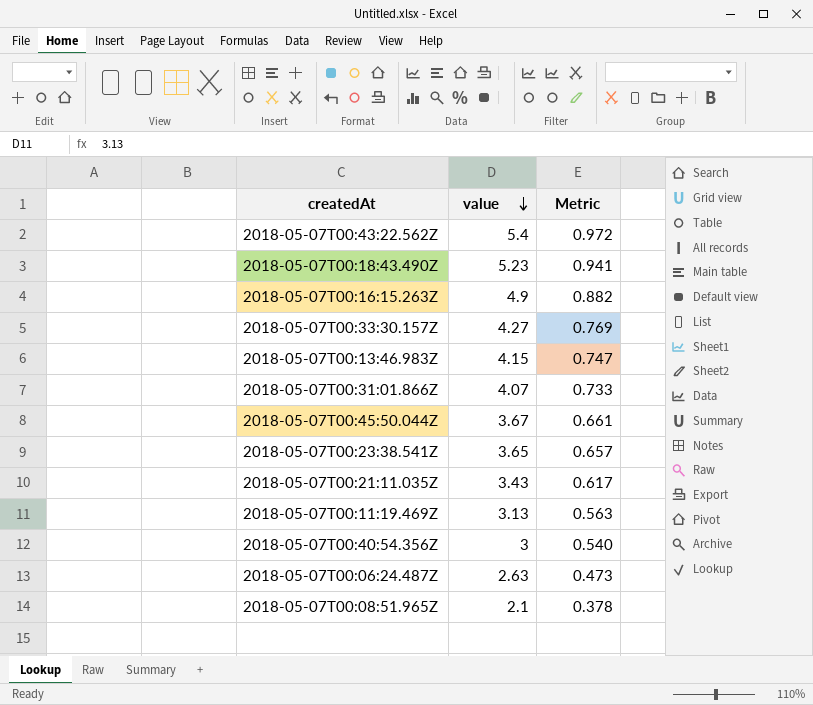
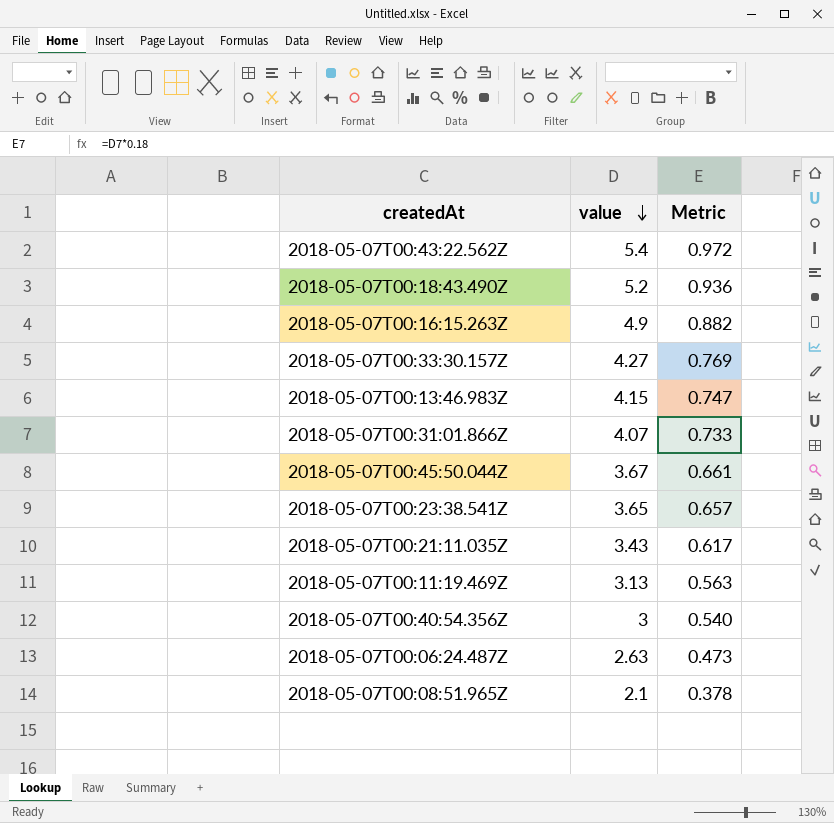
2018-05-07T00:18:43.490Z | value: 5.23 -> 5.2
2018-05-07T00:18:43.490Z | Metric: 0.941 -> 0.936

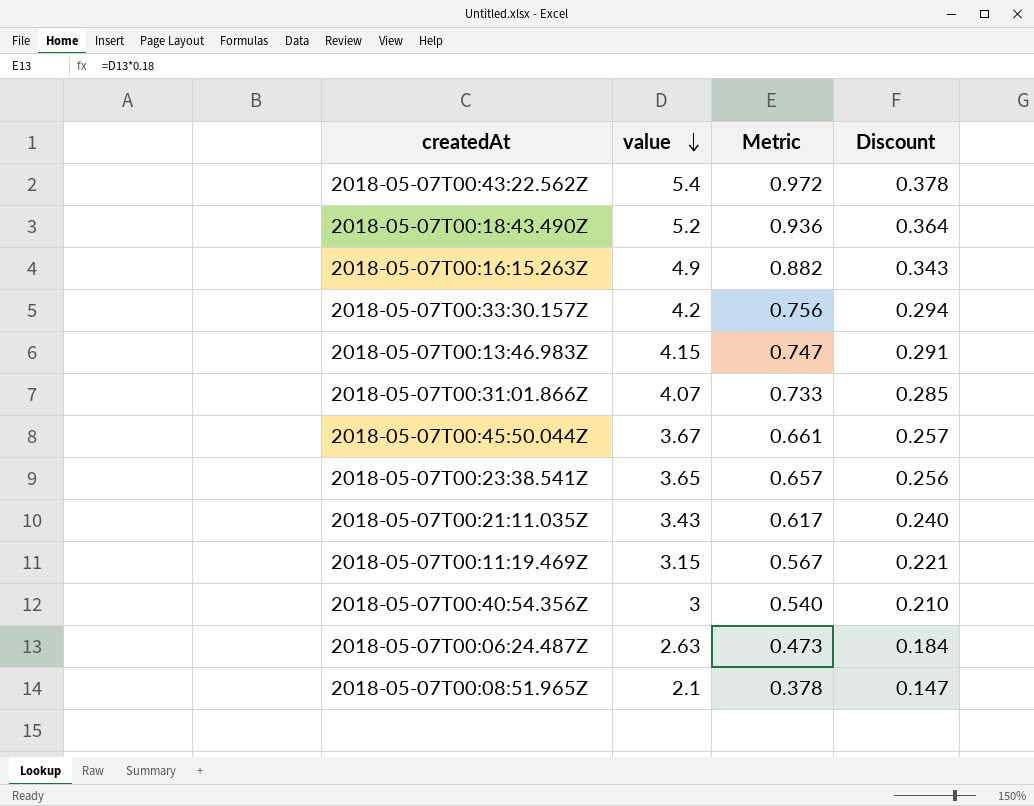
column Discount | formula: none -> [value] * 0.07
2018-05-07T00:33:30.157Z | value: 4.27 -> 4.2
2018-05-07T00:33:30.157Z | Metric: 0.769 -> 0.756
2018-05-07T00:11:19.469Z | value: 3.13 -> 3.15
2018-05-07T00:11:19.469Z | Metric: 0.563 -> 0.567

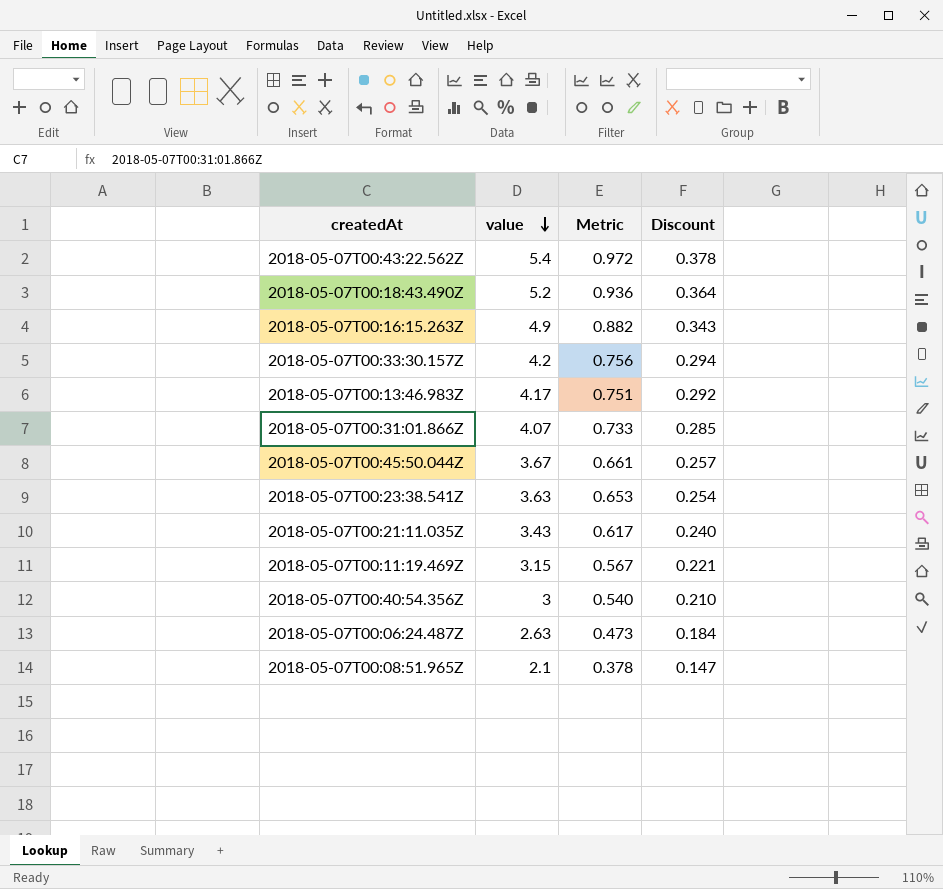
2018-05-07T00:13:46.983Z | value: 4.15 -> 4.17
2018-05-07T00:13:46.983Z | Metric: 0.747 -> 0.751
2018-05-07T00:13:46.983Z | Discount: 0.291 -> 0.292
2018-05-07T00:23:38.541Z | value: 3.65 -> 3.63
2018-05-07T00:23:38.541Z | Metric: 0.657 -> 0.653
2018-05-07T00:23:38.541Z | Discount: 0.256 -> 0.254

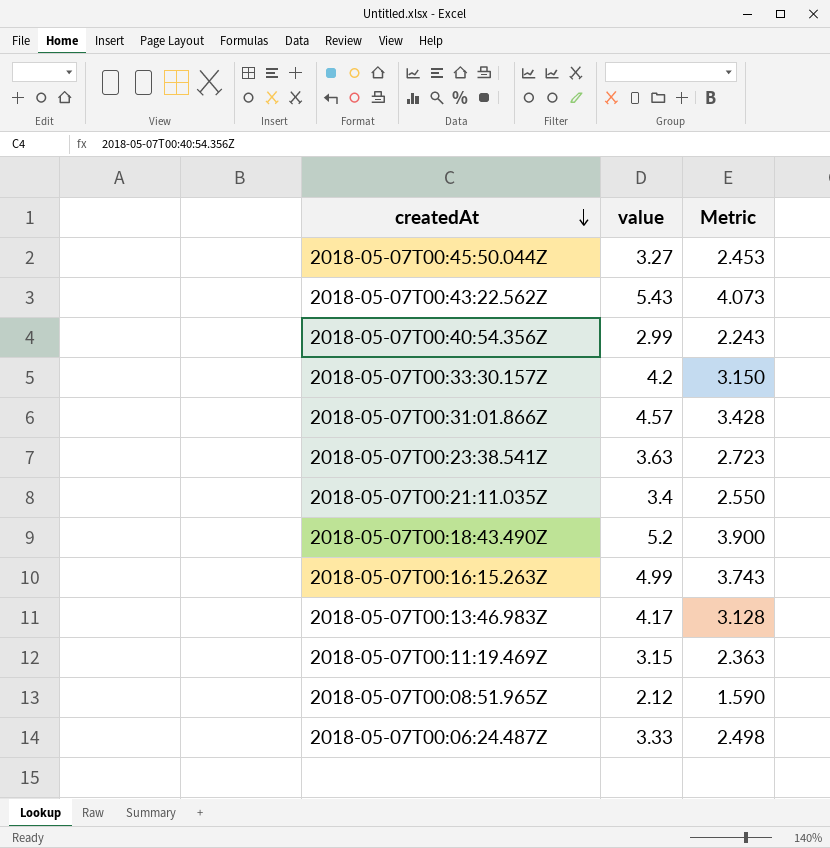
row order: value descending -> createdAt descending
column Discount | formula: [value] * 0.07 -> none
column Metric | formula: [value] * 0.18 -> [value] * 0.75
2018-05-07T00:45:50.044Z | value: 3.67 -> 3.27
2018-05-07T00:43:22.562Z | value: 5.4 -> 5.43
2018-05-07T00:40:54.356Z | value: 3 -> 2.99
2018-05-07T00:31:01.866Z | value: 4.07 -> 4.57
2018-05-07T00:21:11.035Z | value: 3.43 -> 3.4
2018-05-07T00:16:15.263Z | value: 4.9 -> 4.99
2018-05-07T00:08:51.965Z | value: 2.1 -> 2.12
2018-05-07T00:06:24.487Z | value: 2.63 -> 3.33

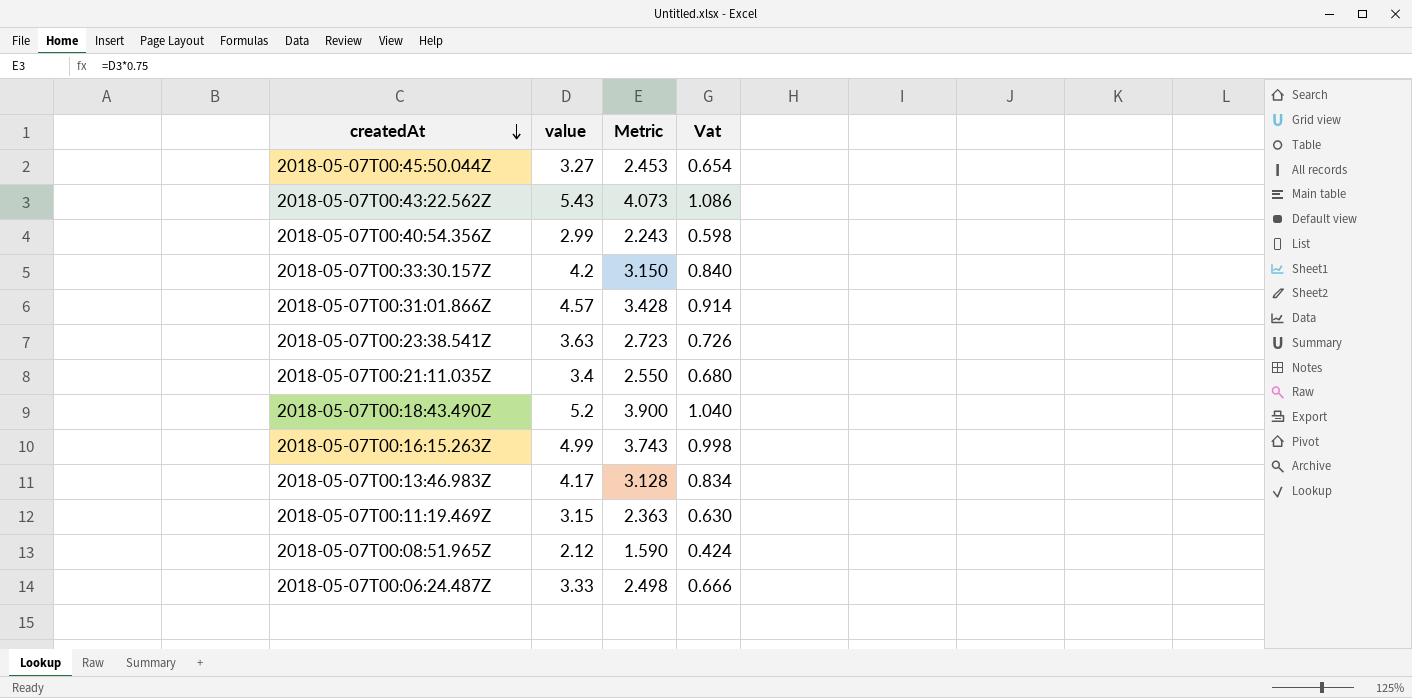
column Vat | formula: none -> [value] * 0.2

